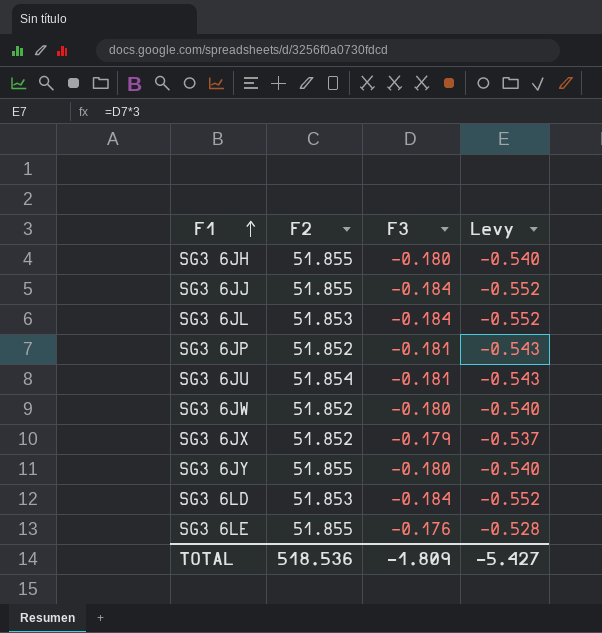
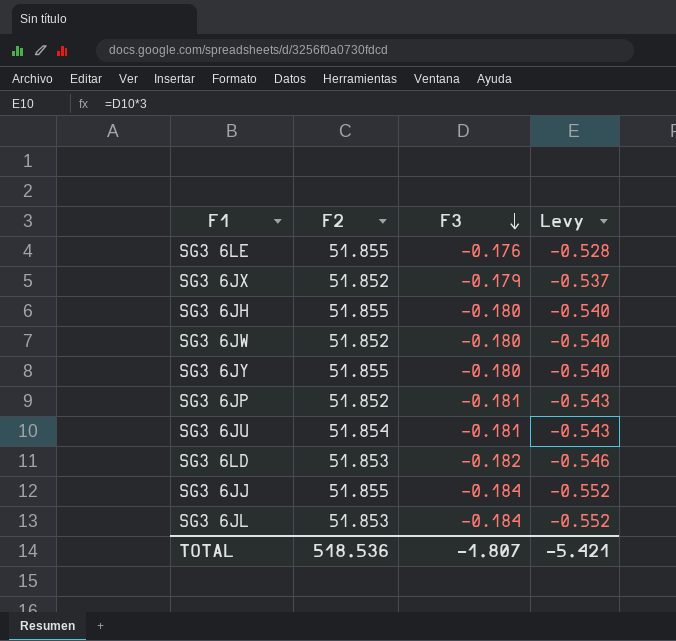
row order: F1 ascending -> F3 descending
SG3 6LD | F3: -0.184 -> -0.182
SG3 6LD | Levy: -0.552 -> -0.546
TOTAL | F3: -1.809 -> -1.807
TOTAL | Levy: -5.427 -> -5.421

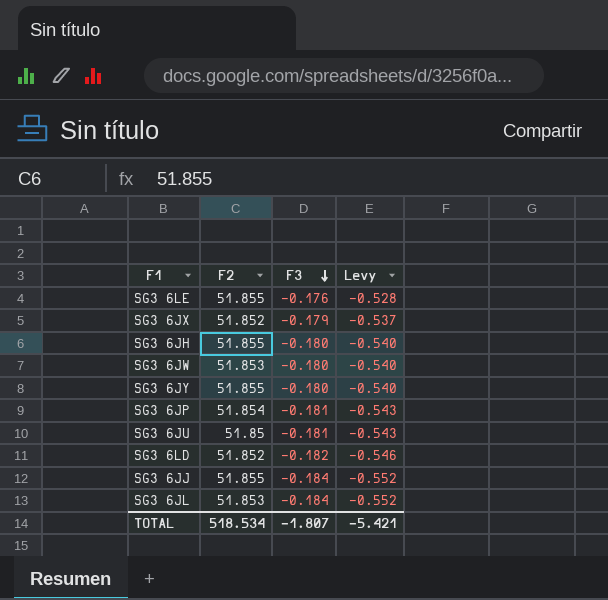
SG3 6JW | F2: 51.852 -> 51.853
SG3 6JP | F2: 51.852 -> 51.854
SG3 6JU | F2: 51.854 -> 51.85
SG3 6LD | F2: 51.853 -> 51.852
TOTAL | F2: 518.536 -> 518.534

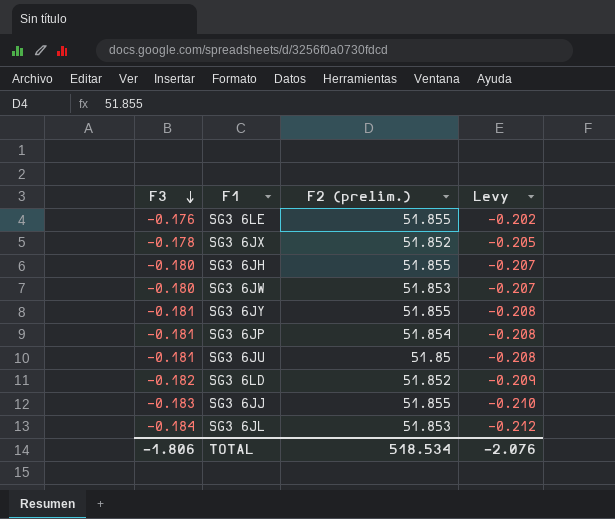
column F3 | position: 3 -> 1
column name: F2 -> F2 (prelim.)
column Levy | formula: [F3] * 3 -> [F3] * 1.15
SG3 6JX | F3: -0.179 -> -0.178
SG3 6JY | F3: -0.180 -> -0.181
SG3 6JJ | F3: -0.184 -> -0.183
TOTAL | F3: -1.807 -> -1.806
TOTAL | Levy: -5.421 -> -2.076

